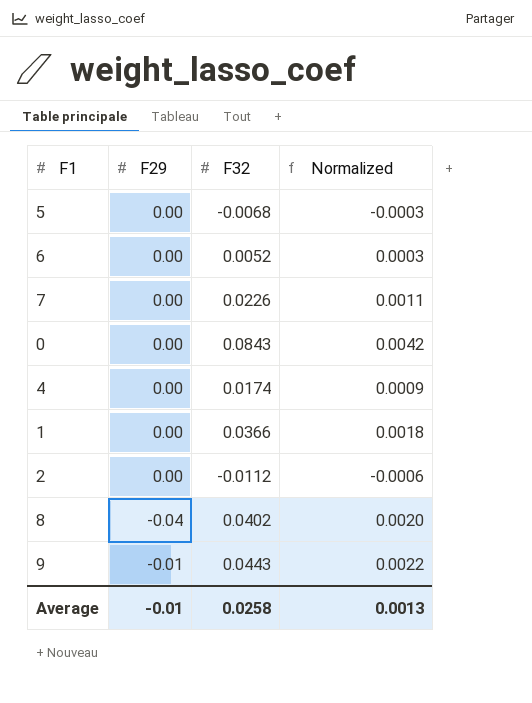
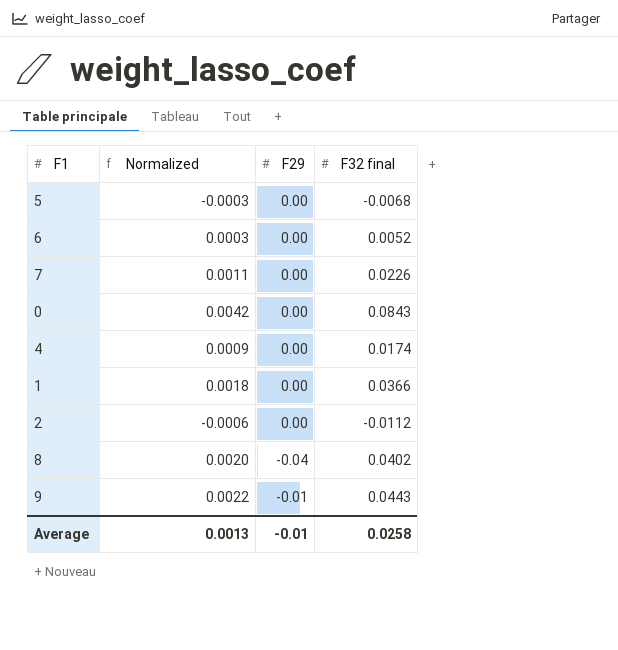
column Normalized | position: 4 -> 2
column name: F32 -> F32 final

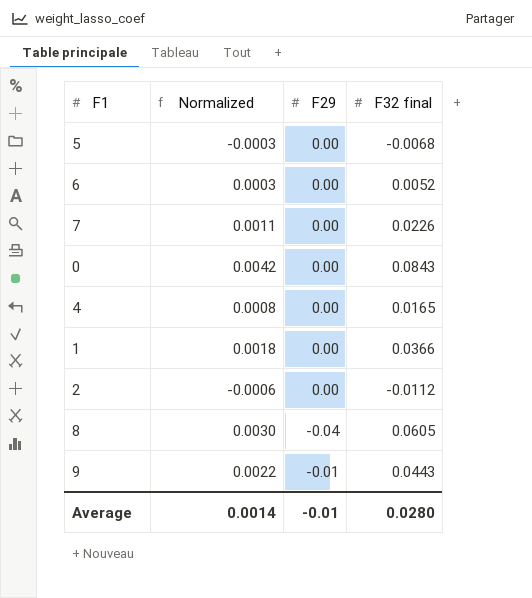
4 | Normalized: 0.0009 -> 0.0008
4 | F32 final: 0.0174 -> 0.0165
8 | Normalized: 0.0020 -> 0.0030
8 | F32 final: 0.0402 -> 0.0605
Average | Normalized: 0.0013 -> 0.0014
Average | F32 final: 0.0258 -> 0.0280

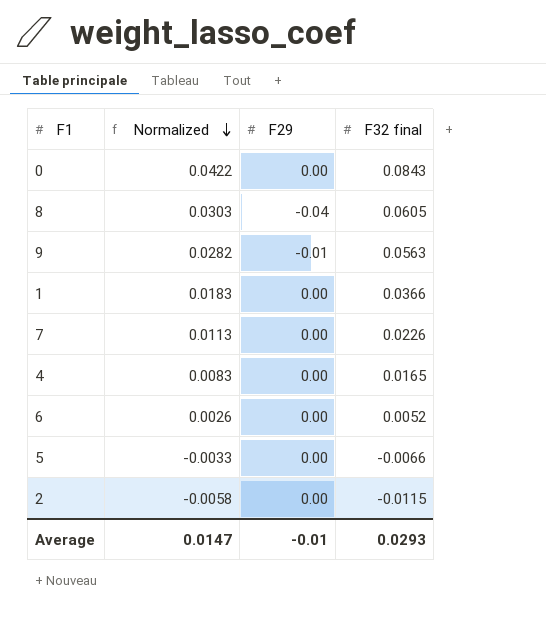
row order: none -> Normalized descending
column Normalized | formula: [F32 final] * 0.05 -> [F32 final] * 0.5
9 | F32 final: 0.0443 -> 0.0563
5 | F32 final: -0.0068 -> -0.0066
2 | F32 final: -0.0112 -> -0.0115
Average | Normalized: 0.0014 -> 0.0147
Average | F32 final: 0.0280 -> 0.0293

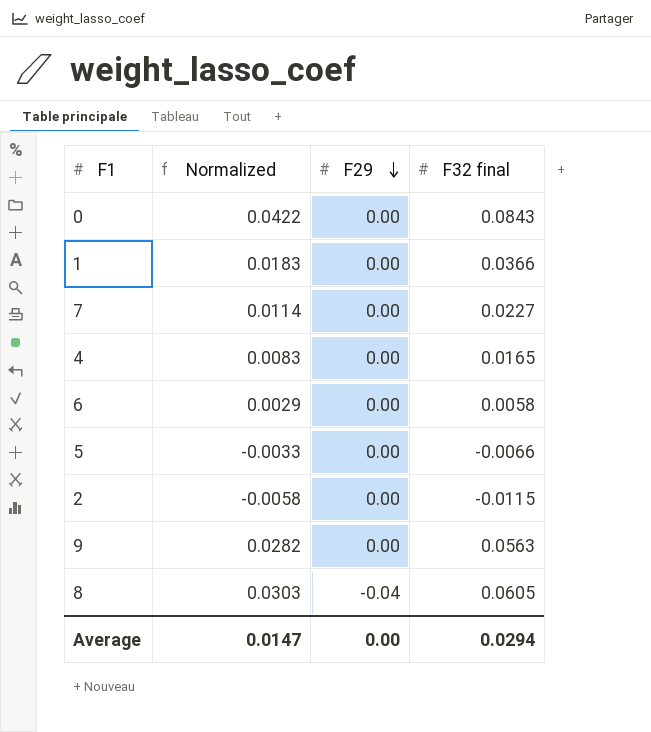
row order: Normalized descending -> F29 descending
7 | Normalized: 0.0113 -> 0.0114
7 | F32 final: 0.0226 -> 0.0227
6 | Normalized: 0.0026 -> 0.0029
6 | F32 final: 0.0052 -> 0.0058
9 | F29: -0.01 -> 0.00
Average | F29: -0.01 -> 0.00
Average | F32 final: 0.0293 -> 0.0294

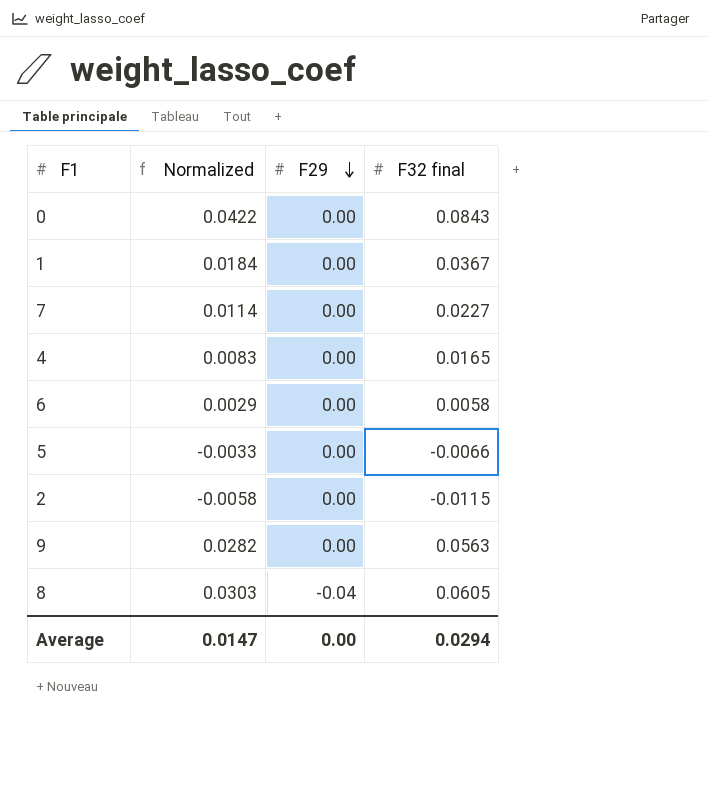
1 | Normalized: 0.0183 -> 0.0184
1 | F32 final: 0.0366 -> 0.0367

